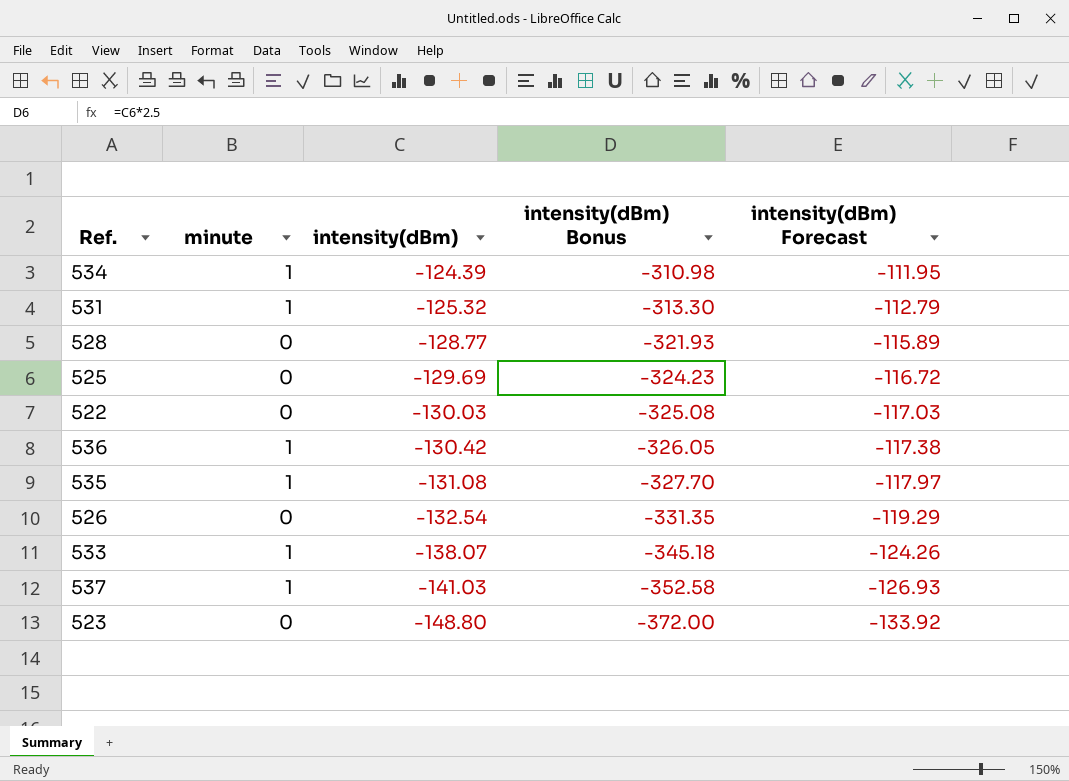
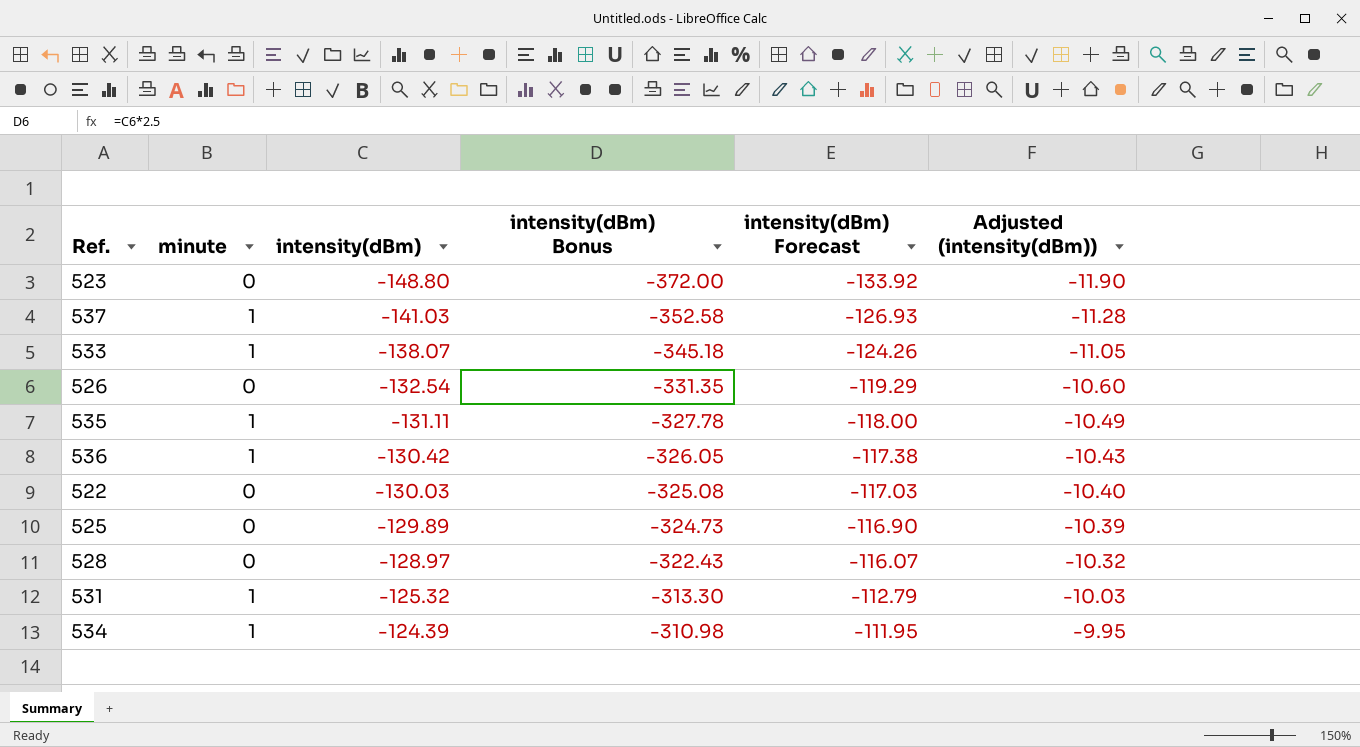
row order: intensity(dBm) descending -> intensity(dBm) ascending
column Adjusted (intensity(dBm)) | formula: none -> [intensity(dBm)] * 0.08
535 | intensity(dBm): -131.08 -> -131.11
535 | intensity(dBm) Bonus: -327.70 -> -327.78
535 | intensity(dBm) Forecast: -117.97 -> -118.00
525 | intensity(dBm): -129.69 -> -129.89
525 | intensity(dBm) Bonus: -324.23 -> -324.73
525 | intensity(dBm) Forecast: -116.72 -> -116.90
528 | intensity(dBm): -128.77 -> -128.97
528 | intensity(dBm) Bonus: -321.93 -> -322.43
528 | intensity(dBm) Forecast: -115.89 -> -116.07

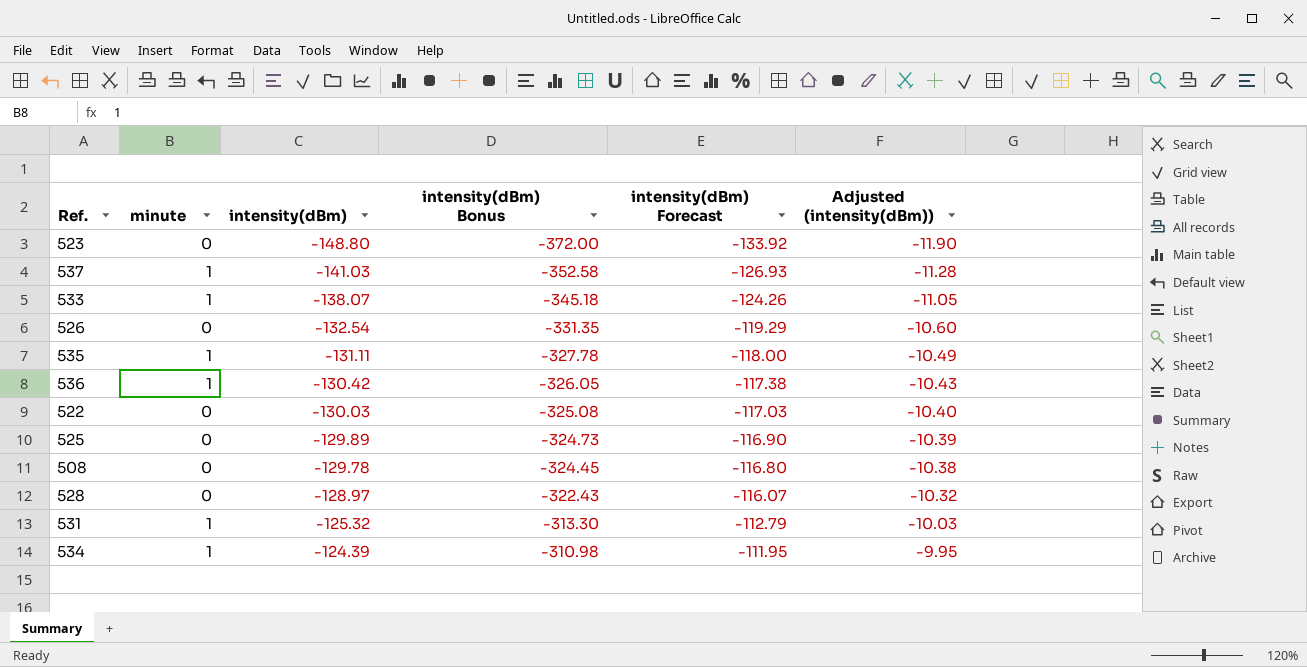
row 508: none -> 0 | -129.78 | -324.45 | -116.80 | -10.38

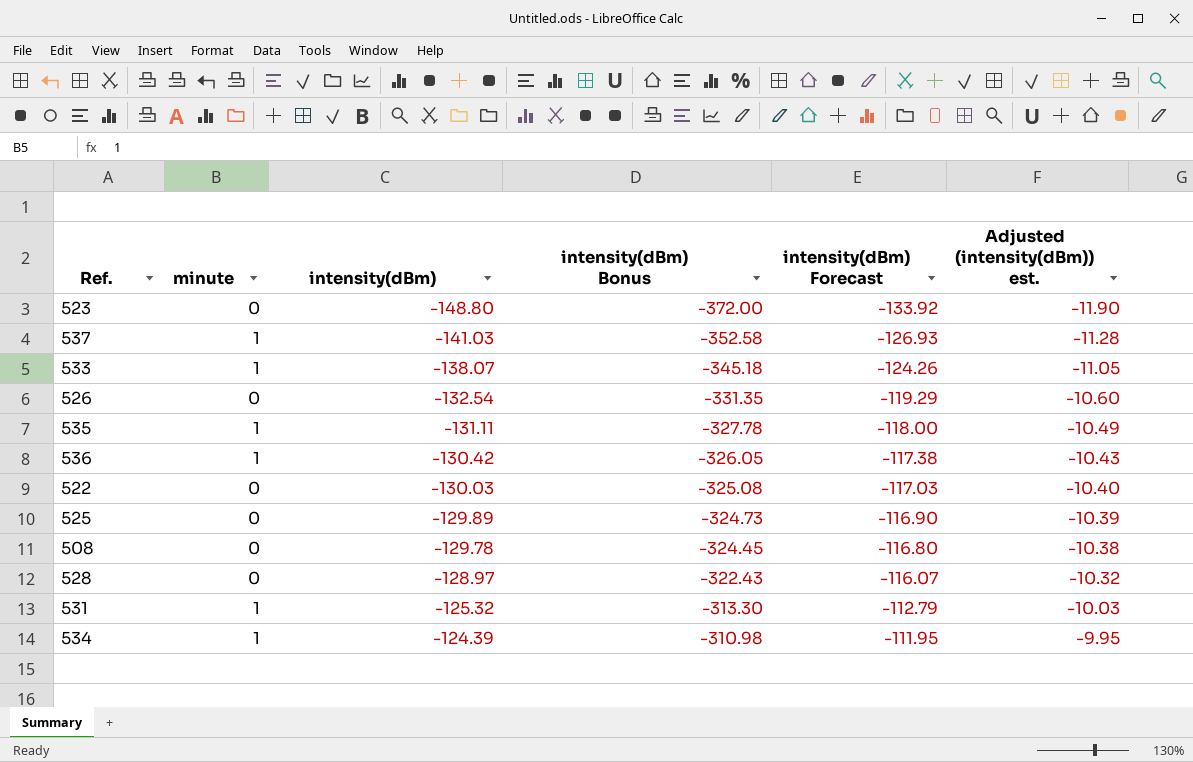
column name: Adjusted (intensity(dBm)) -> Adjusted (intensity(dBm)) est.

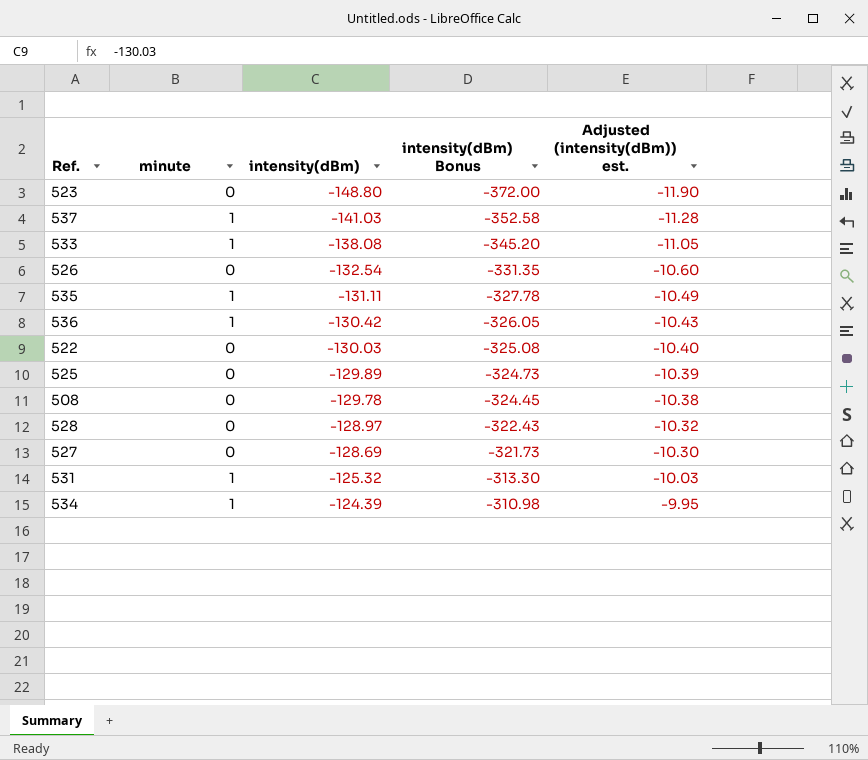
column intensity(dBm) Forecast | formula: [intensity(dBm)] * 0.9 -> none
533 | intensity(dBm): -138.07 -> -138.08
533 | intensity(dBm) Bonus: -345.18 -> -345.20
row 527: none -> 0 | -128.69 | -321.73 | -10.30

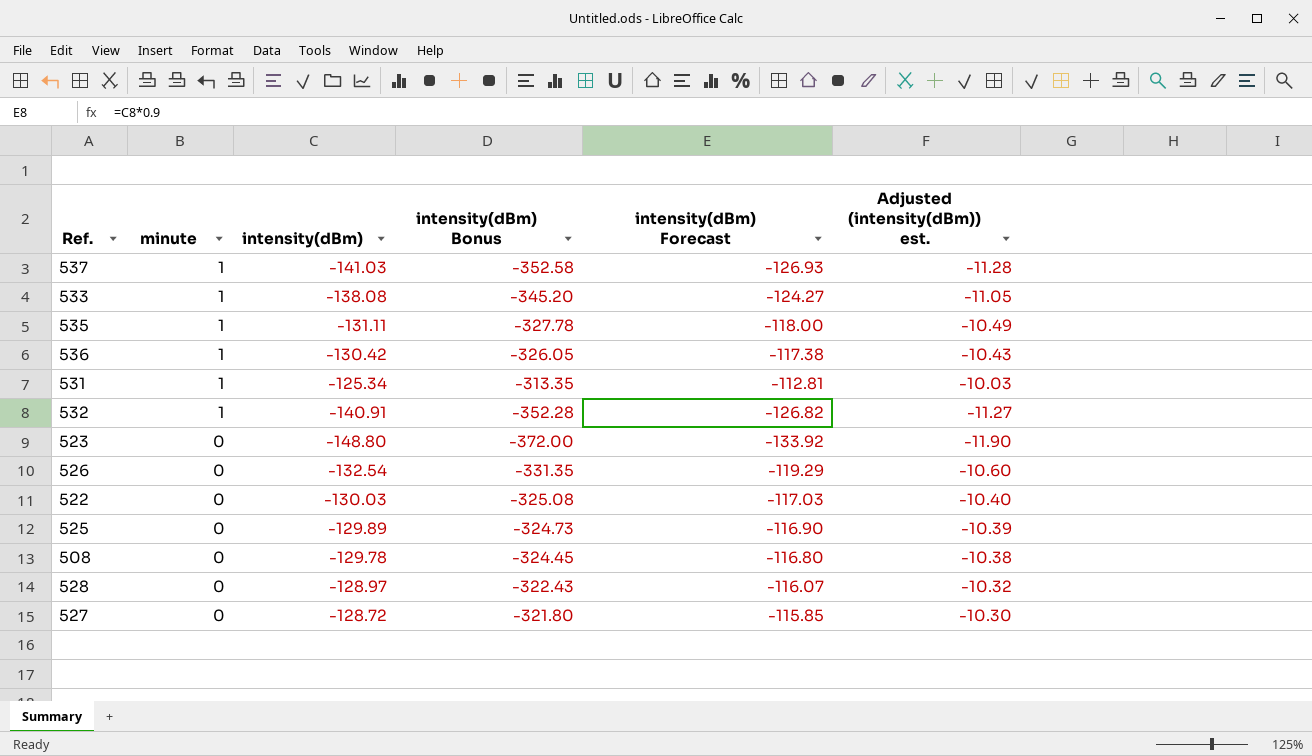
row order: intensity(dBm) ascending -> minute descending
column intensity(dBm) Forecast | formula: none -> [intensity(dBm)] * 0.9
row 534: 1 | -124.39 | -310.98 | -9.95 -> none
531 | intensity(dBm): -125.32 -> -125.34
531 | intensity(dBm) Bonus: -313.30 -> -313.35
row 532: none -> 1 | -140.91 | -352.28 | -126.82 | -11.27
527 | intensity(dBm): -128.69 -> -128.72
527 | intensity(dBm) Bonus: -321.73 -> -321.80

